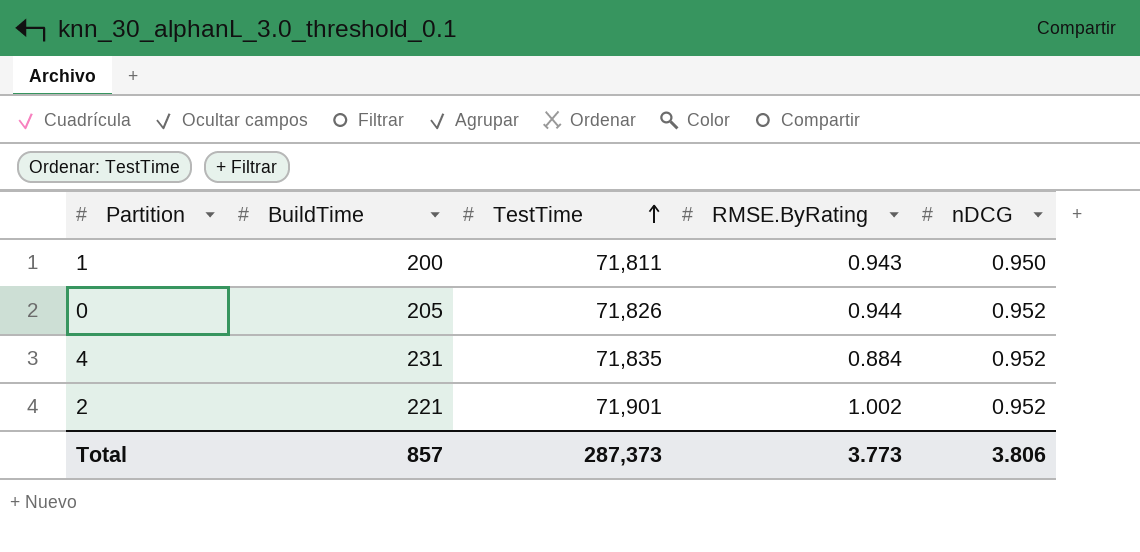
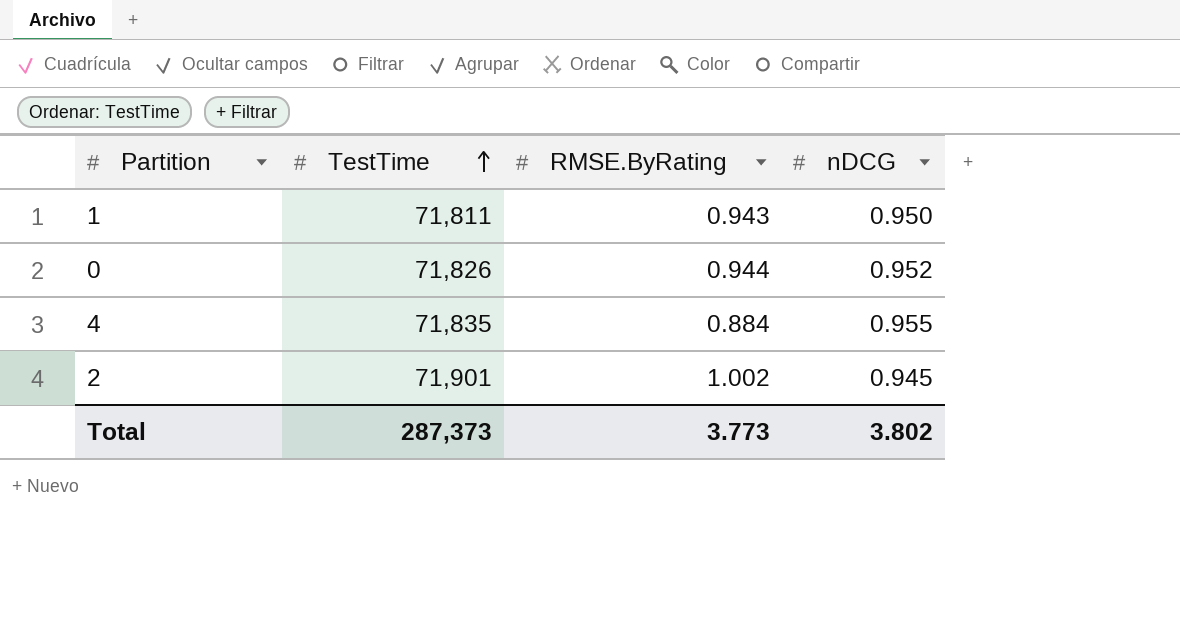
column BuildTime | position: 2 -> none
4 | nDCG: 0.952 -> 0.955
2 | nDCG: 0.952 -> 0.945
Total | nDCG: 3.806 -> 3.802

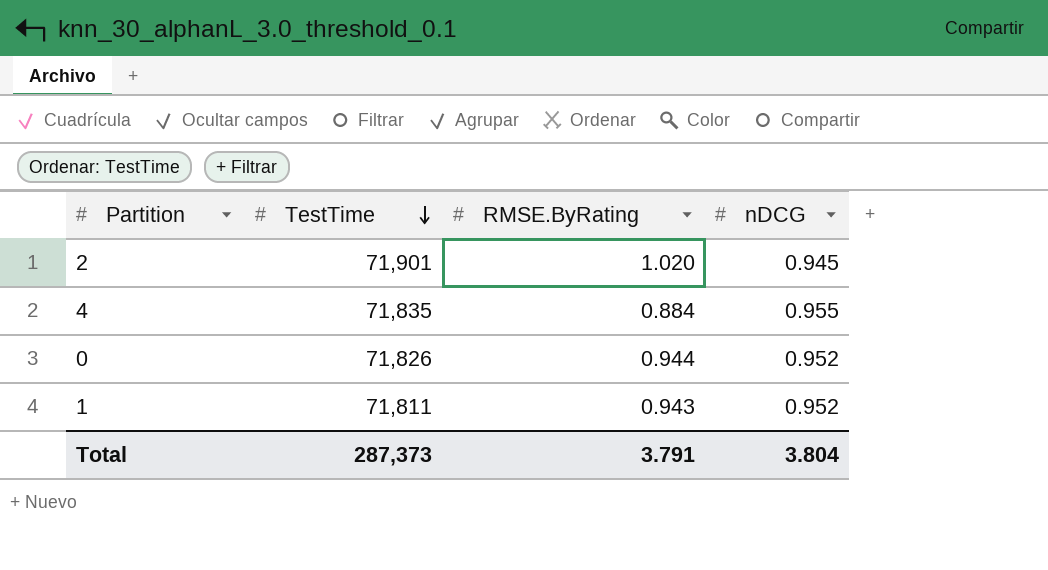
row order: TestTime ascending -> TestTime descending
2 | RMSE.ByRating: 1.002 -> 1.020
1 | nDCG: 0.950 -> 0.952
Total | RMSE.ByRating: 3.773 -> 3.791
Total | nDCG: 3.802 -> 3.804

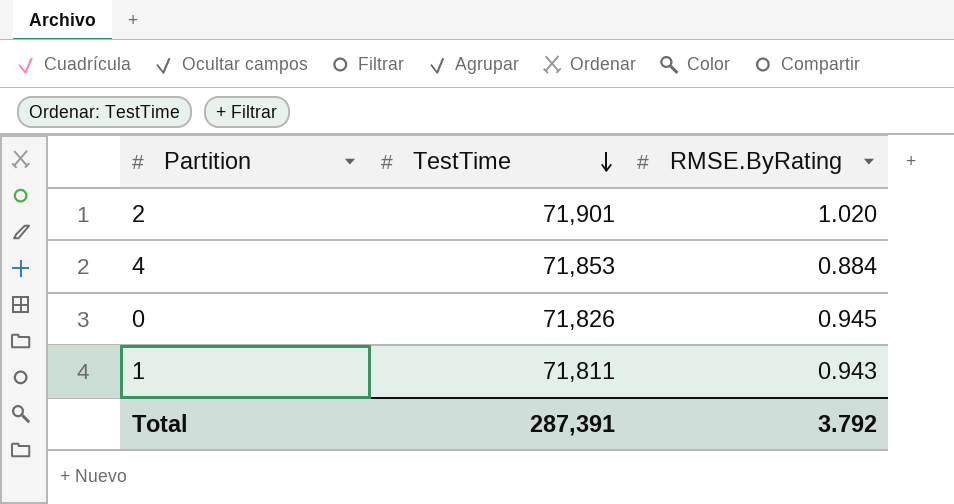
column nDCG | position: 4 -> none
4 | TestTime: 71,835 -> 71,853
0 | RMSE.ByRating: 0.944 -> 0.945
Total | TestTime: 287,373 -> 287,391
Total | RMSE.ByRating: 3.791 -> 3.792

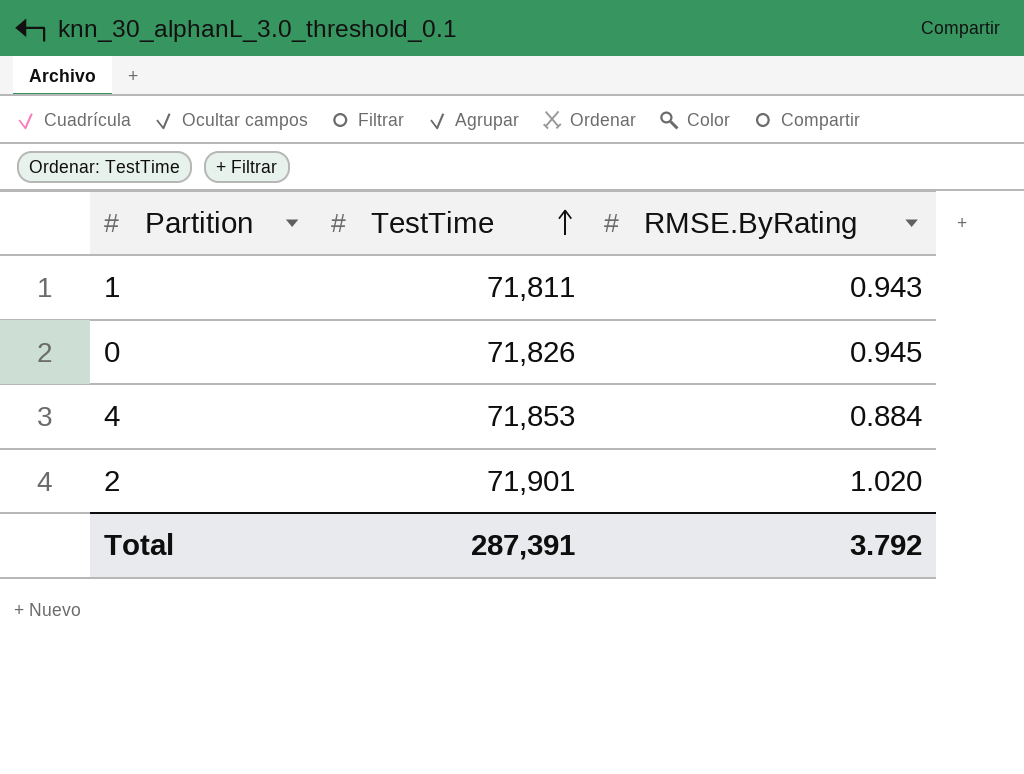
row order: TestTime descending -> TestTime ascending

